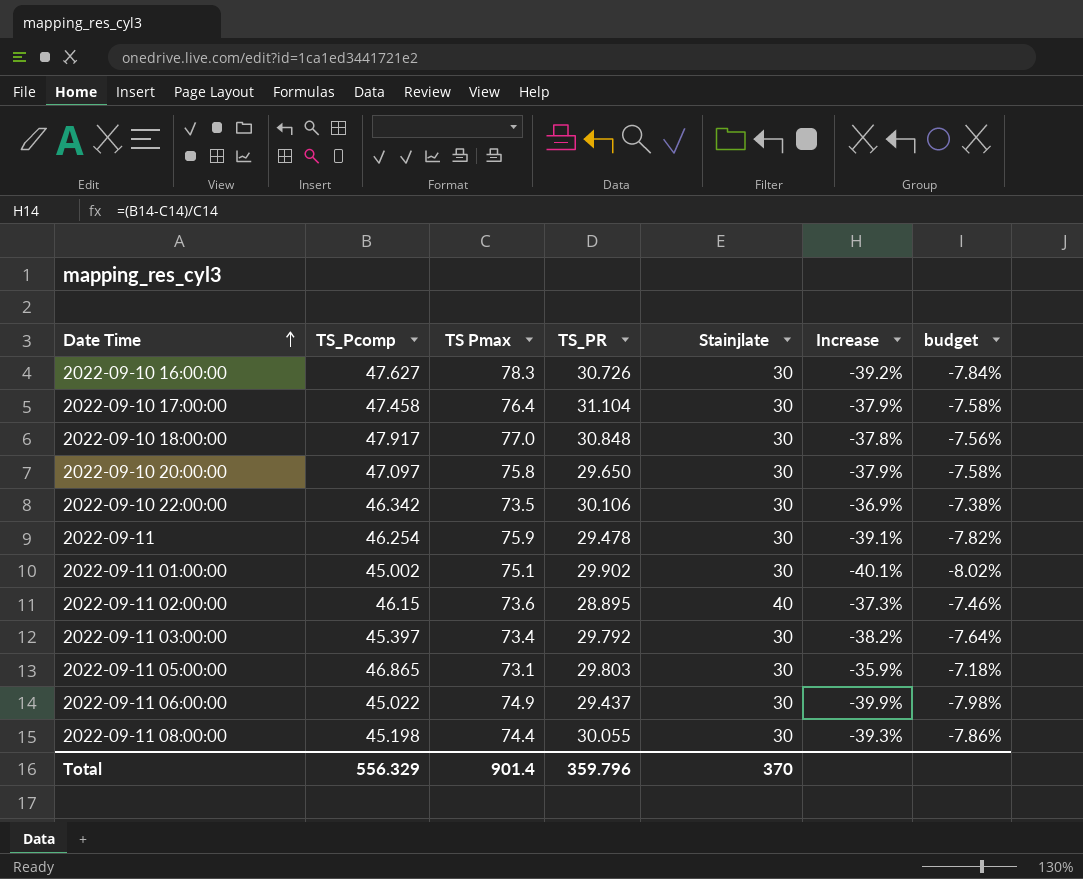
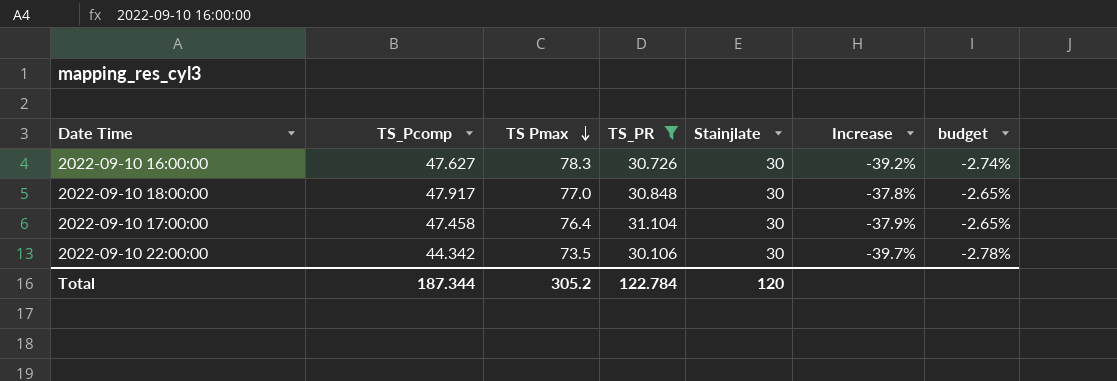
filter: none -> TS_PR >= 30.106
row order: Date Time ascending -> TS Pmax descending
column budget | formula: [Increase] * 0.2 -> [Increase] * 0.07
2022-09-10 22:00:00 | TS_Pcomp: 46.342 -> 44.342
2022-09-10 22:00:00 | Increase: -36.9% -> -39.7%
Total | TS_Pcomp: 556.329 -> 187.344
Total | TS Pmax: 901.4 -> 305.2
Total | TS_PR: 359.796 -> 122.784
Total | Stainjlate: 370 -> 120

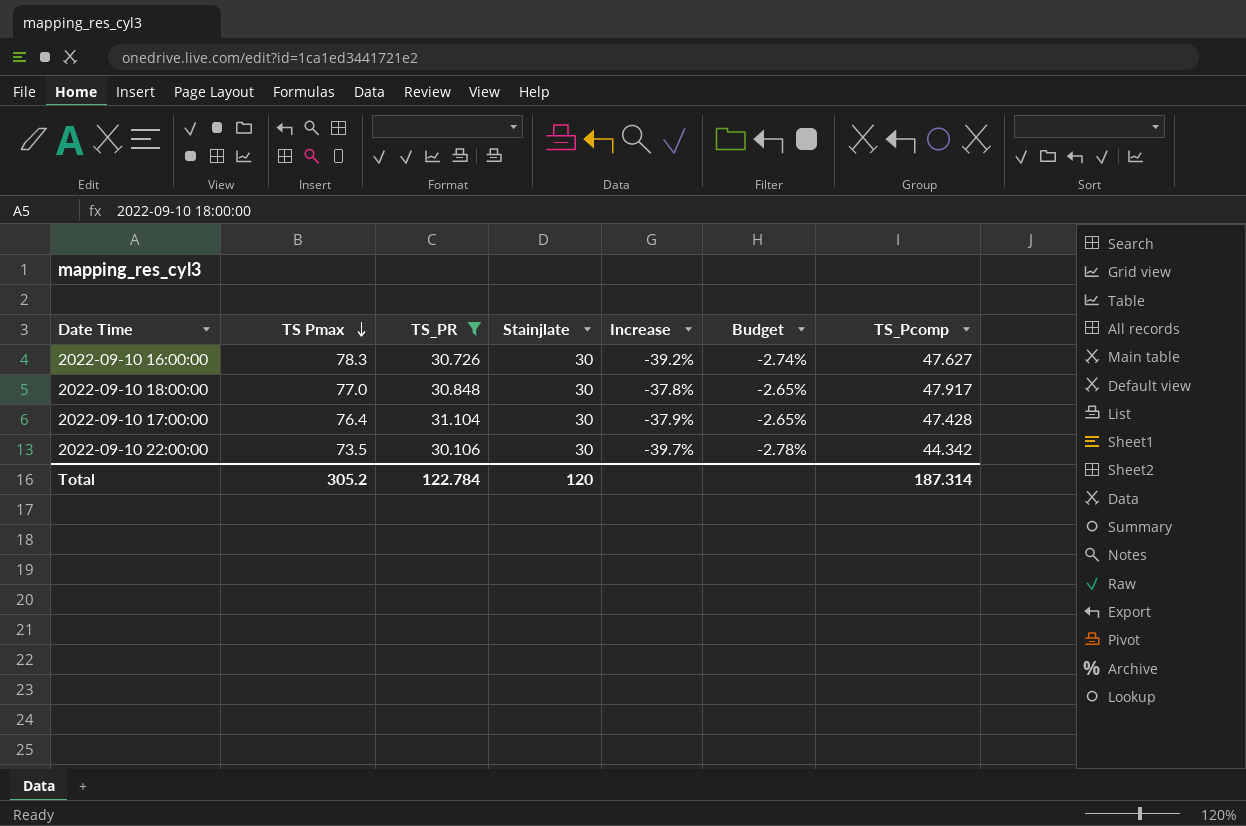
column name: budget -> Budget
column TS_Pcomp | position: 2 -> 7
2022-09-10 17:00:00 | TS_Pcomp: 47.458 -> 47.428
Total | TS_Pcomp: 187.344 -> 187.314

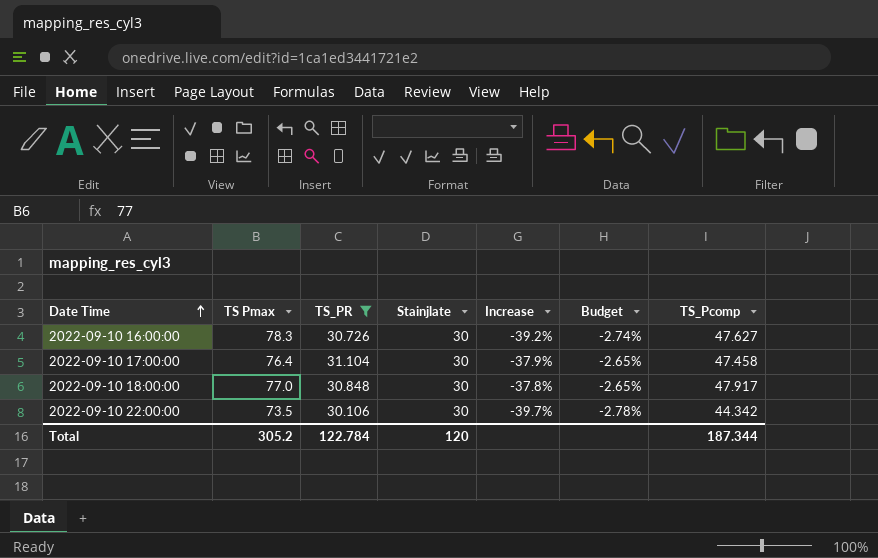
row order: TS Pmax descending -> Date Time ascending
2022-09-10 17:00:00 | TS_Pcomp: 47.428 -> 47.458
Total | TS_Pcomp: 187.314 -> 187.344

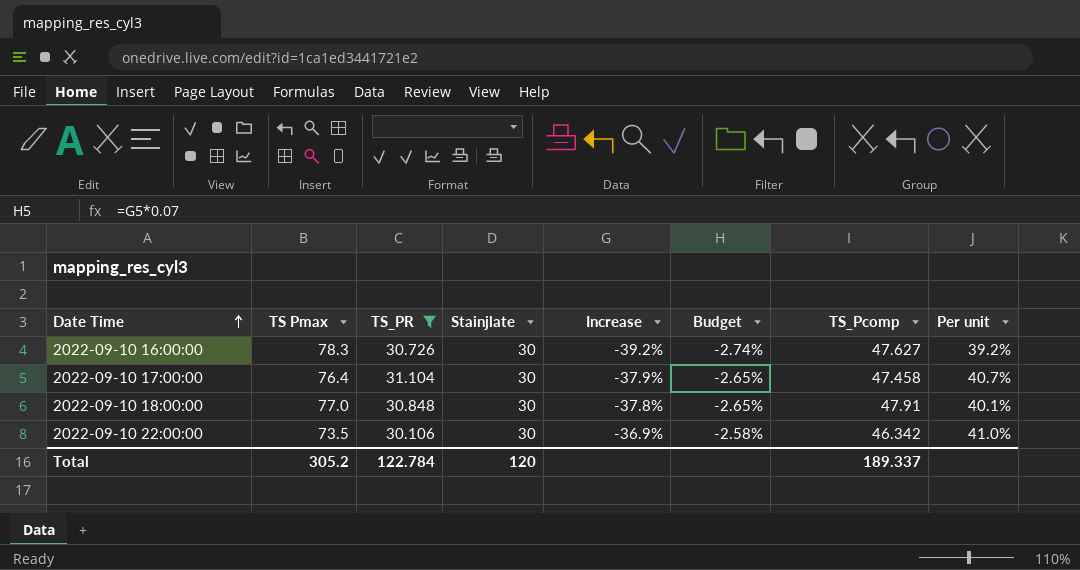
column Per unit | formula: none -> [TS_PR] / [TS Pmax]
2022-09-10 18:00:00 | TS_Pcomp: 47.917 -> 47.91
2022-09-10 22:00:00 | Increase: -39.7% -> -36.9%
2022-09-10 22:00:00 | Budget: -2.78% -> -2.58%
2022-09-10 22:00:00 | TS_Pcomp: 44.342 -> 46.342
Total | TS_Pcomp: 187.344 -> 189.337

